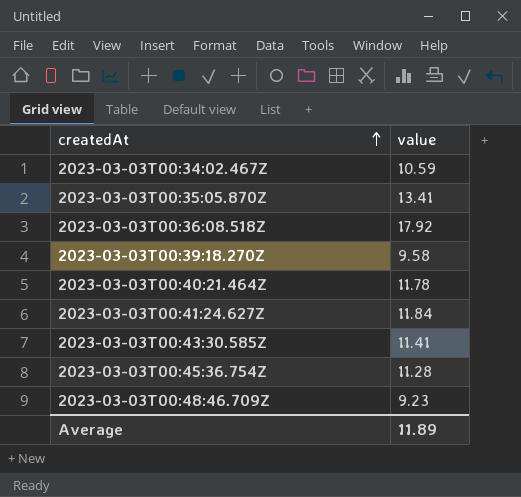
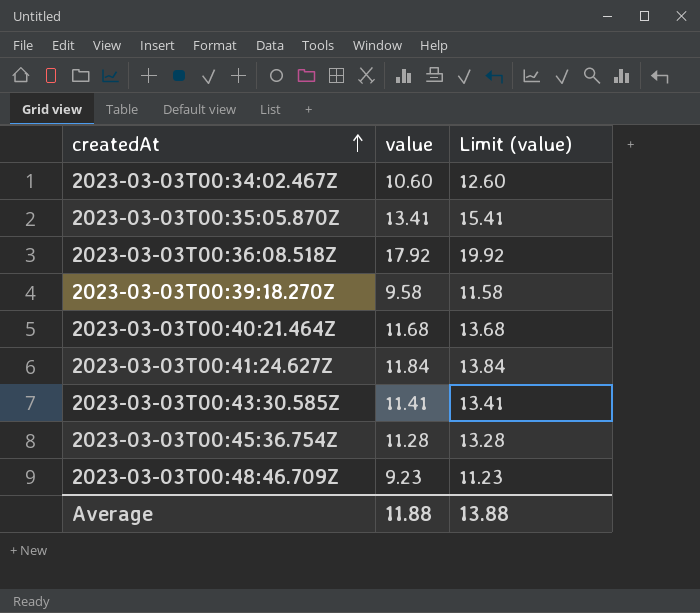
column Limit (value) | formula: none -> [value] + 2
2023-03-03T00:34:02.467Z | value: 10.59 -> 10.60
2023-03-03T00:40:21.464Z | value: 11.78 -> 11.68
Average | value: 11.89 -> 11.88

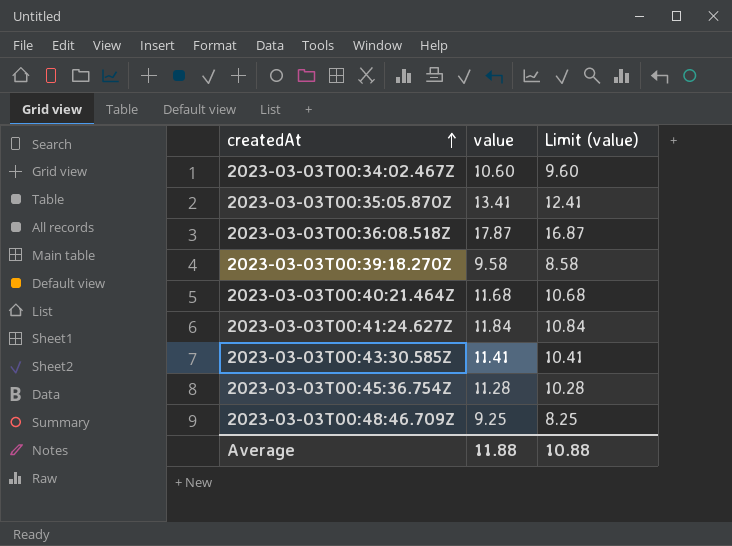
column Limit (value) | formula: [value] + 2 -> [value] - 1
2023-03-03T00:36:08.518Z | value: 17.92 -> 17.87
2023-03-03T00:48:46.709Z | value: 9.23 -> 9.25
Average | Limit (value): 13.88 -> 10.88

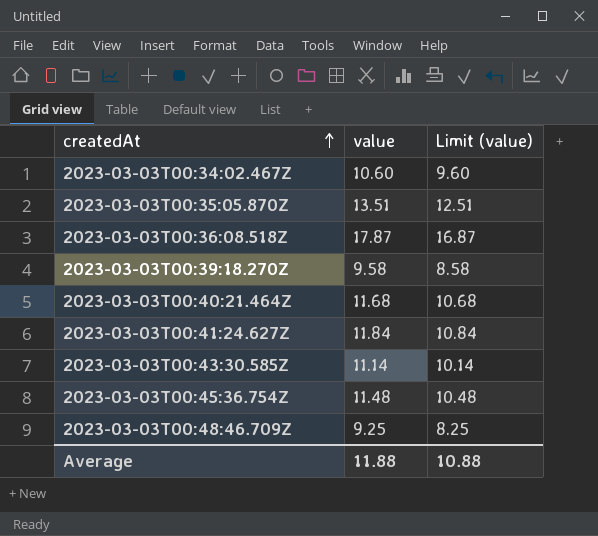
2023-03-03T00:35:05.870Z | value: 13.41 -> 13.51
2023-03-03T00:35:05.870Z | Limit (value): 12.41 -> 12.51
2023-03-03T00:43:30.585Z | value: 11.41 -> 11.14
2023-03-03T00:43:30.585Z | Limit (value): 10.41 -> 10.14
2023-03-03T00:45:36.754Z | value: 11.28 -> 11.48
2023-03-03T00:45:36.754Z | Limit (value): 10.28 -> 10.48

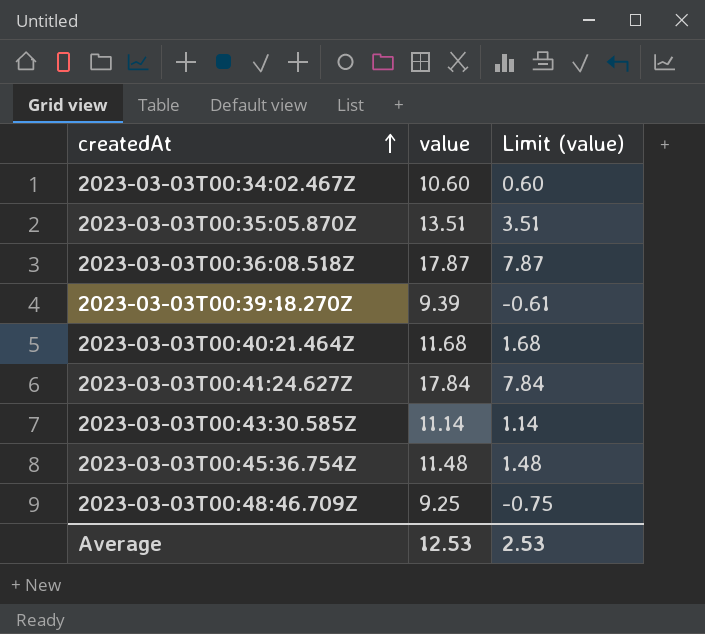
column Limit (value) | formula: [value] - 1 -> [value] - 10
2023-03-03T00:39:18.270Z | value: 9.58 -> 9.39
2023-03-03T00:41:24.627Z | value: 11.84 -> 17.84
Average | value: 11.88 -> 12.53
Average | Limit (value): 10.88 -> 2.53

